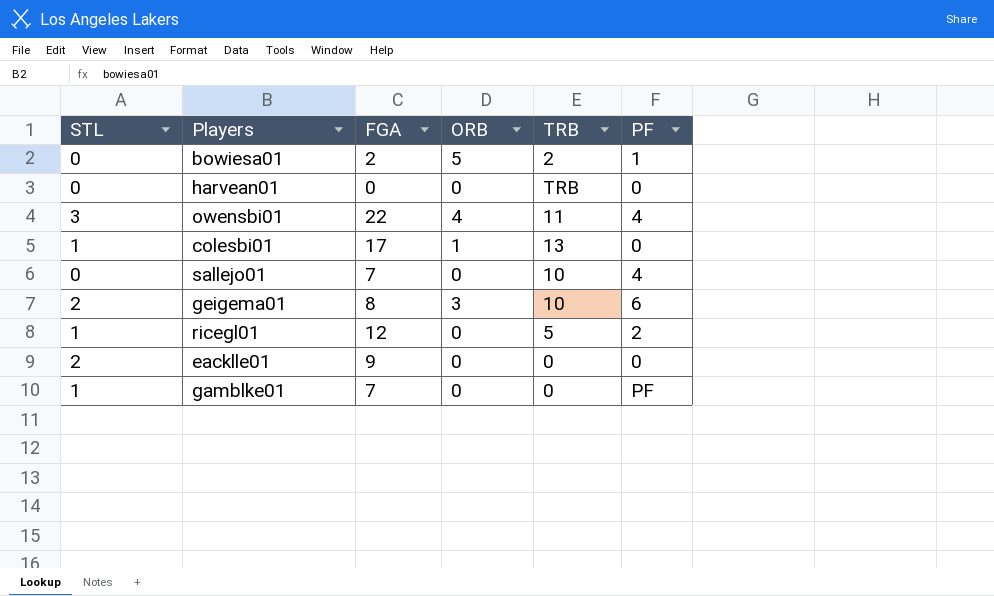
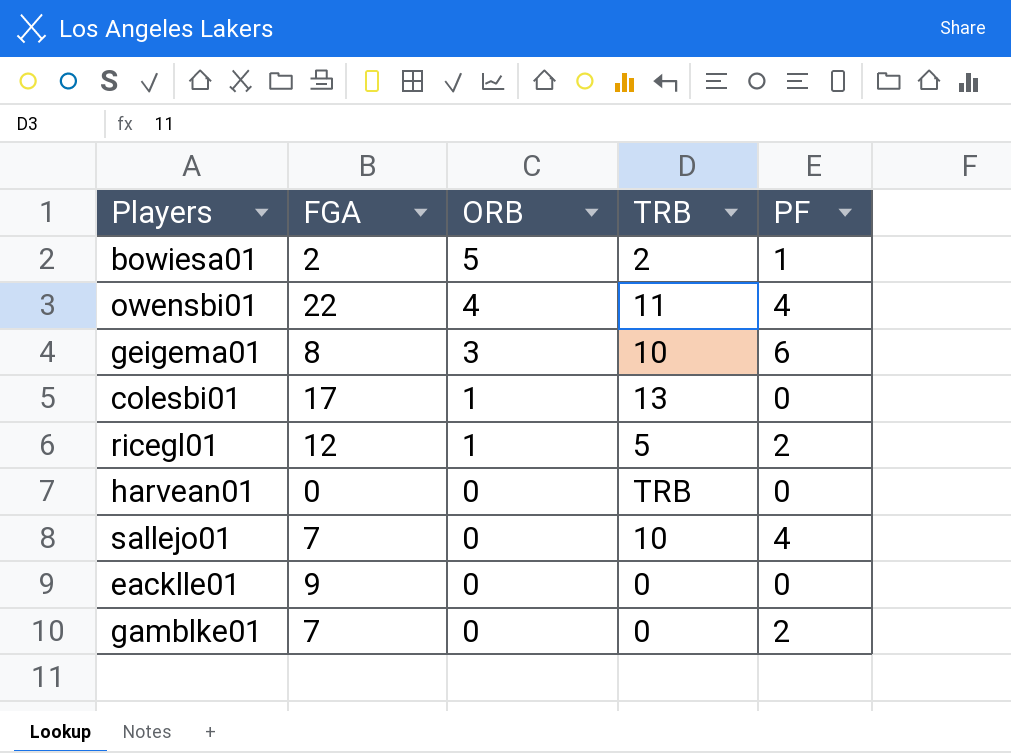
row order: none -> ORB descending
column STL | position: 1 -> none
ricegl01 | ORB: 0 -> 1
gamblke01 | PF: PF -> 2

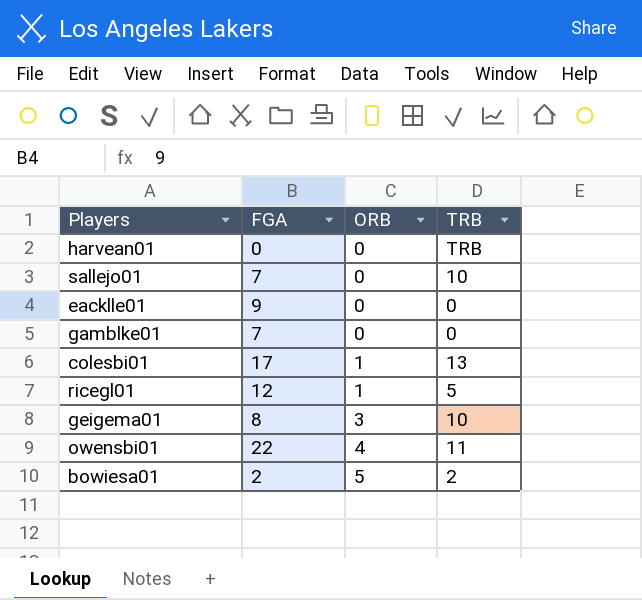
row order: ORB descending -> ORB ascending
column PF | position: 5 -> none

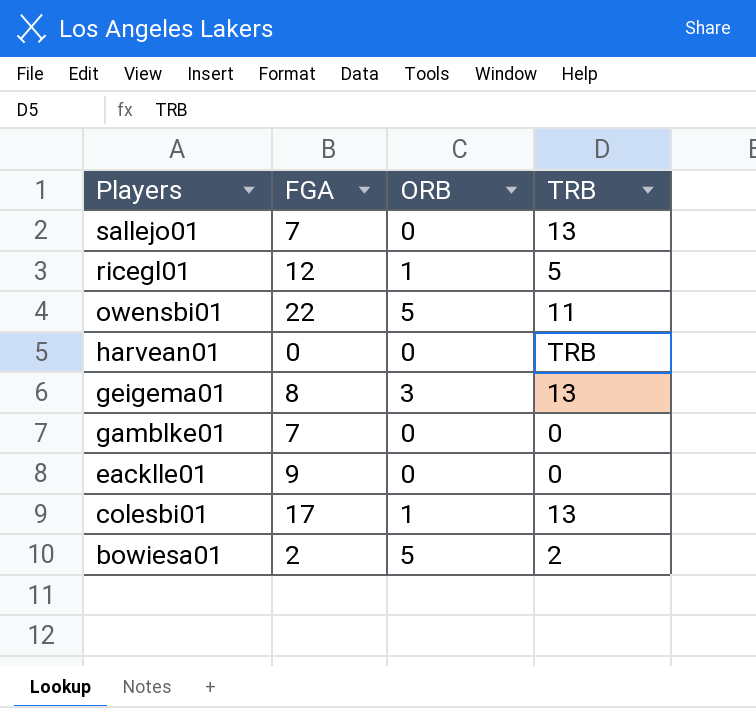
row order: ORB ascending -> Players descending
sallejo01 | TRB: 10 -> 13
owensbi01 | ORB: 4 -> 5
geigema01 | TRB: 10 -> 13

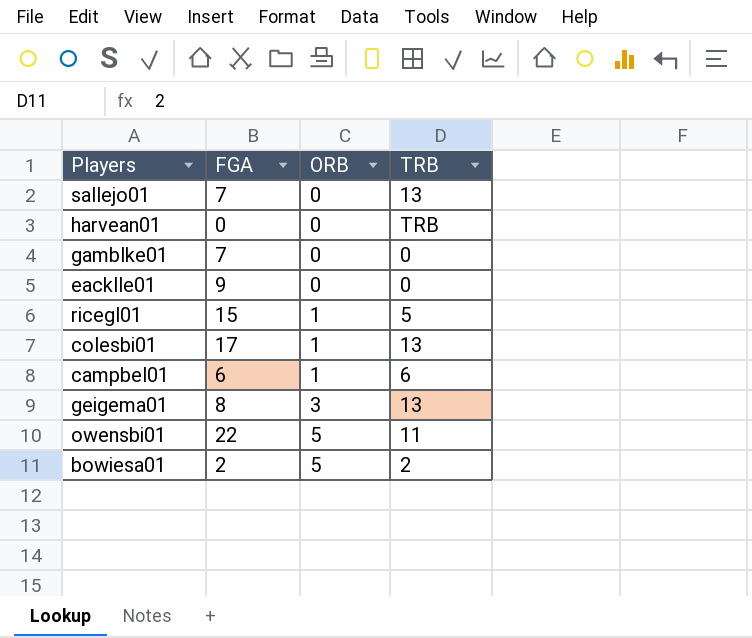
row order: Players descending -> ORB ascending
ricegl01 | FGA: 12 -> 15
row campbel01: none -> 6 | 1 | 6

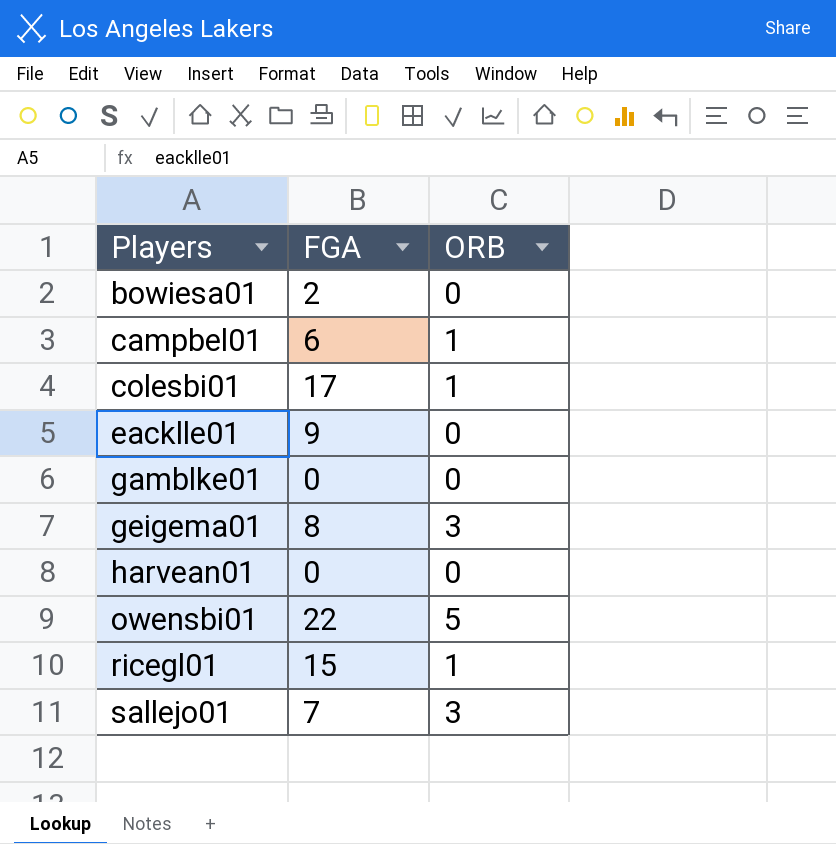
row order: ORB ascending -> Players ascending
column TRB | position: 4 -> none
bowiesa01 | ORB: 5 -> 0
gamblke01 | FGA: 7 -> 0
sallejo01 | ORB: 0 -> 3

